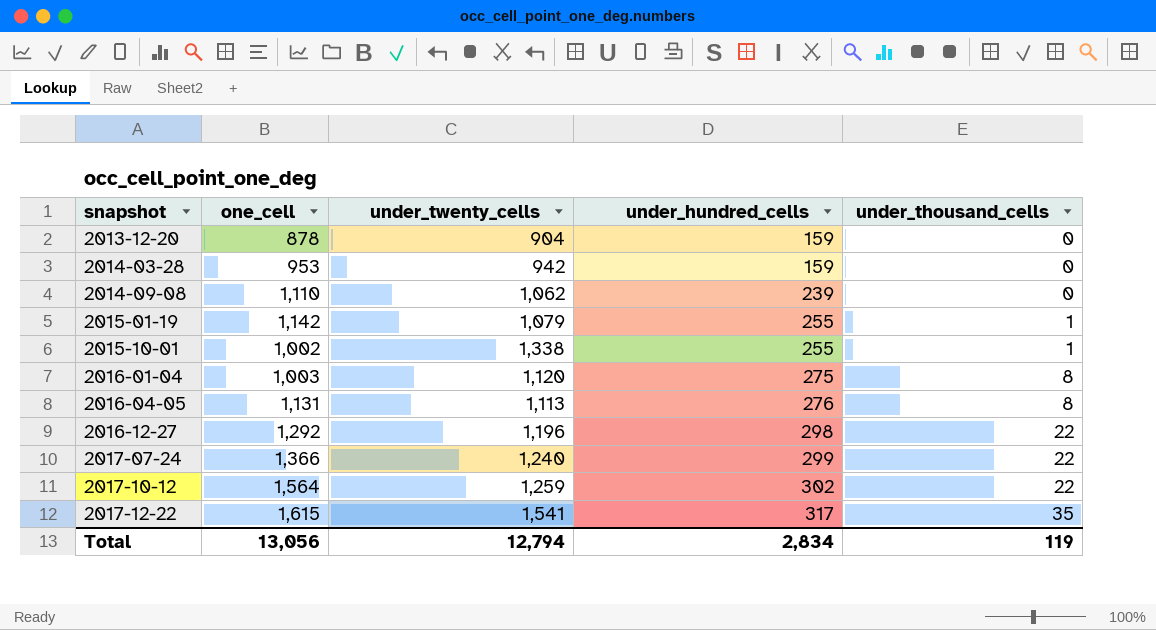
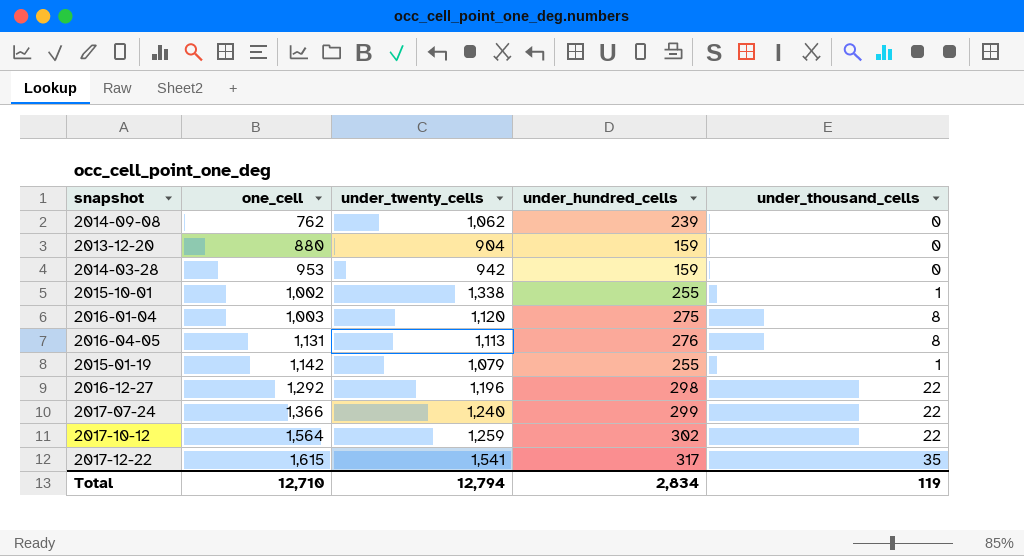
row order: snapshot ascending -> one_cell ascending
2014-09-08 | one_cell: 1,110 -> 762
2013-12-20 | one_cell: 878 -> 880
Total | one_cell: 13,056 -> 12,710

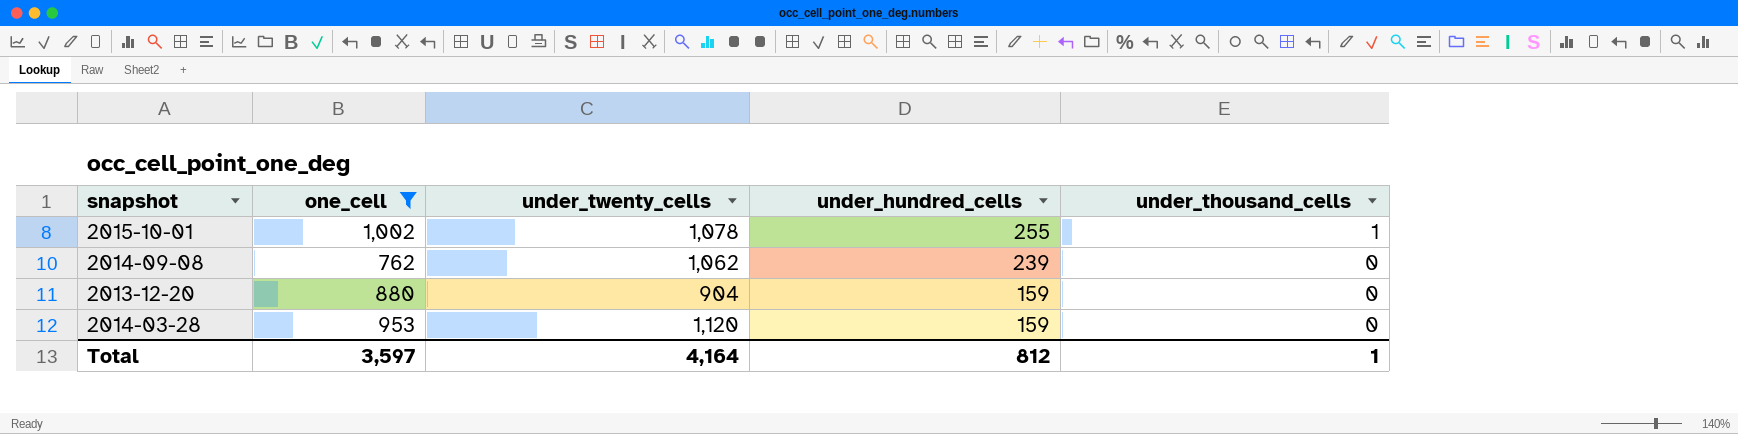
filter: none -> one_cell <= 1,002
row order: one_cell ascending -> under_hundred_cells descending
2015-10-01 | under_twenty_cells: 1,338 -> 1,078
2014-03-28 | under_twenty_cells: 942 -> 1,120
Total | one_cell: 12,710 -> 3,597
Total | under_twenty_cells: 12,794 -> 4,164
Total | under_hundred_cells: 2,834 -> 812
Total | under_thousand_cells: 119 -> 1

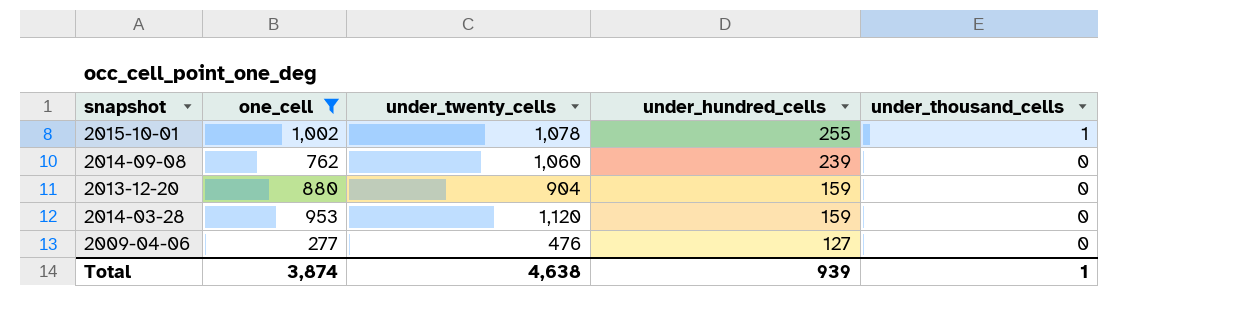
2014-09-08 | under_twenty_cells: 1,062 -> 1,060
row 2009-04-06: none -> 277 | 476 | 127 | 0
Total | one_cell: 3,597 -> 3,874
Total | under_twenty_cells: 4,164 -> 4,638
Total | under_hundred_cells: 812 -> 939

